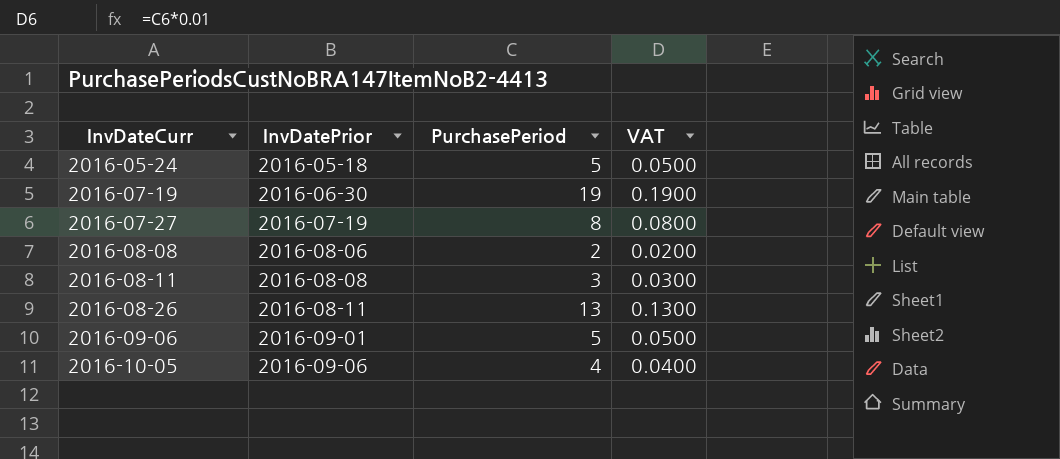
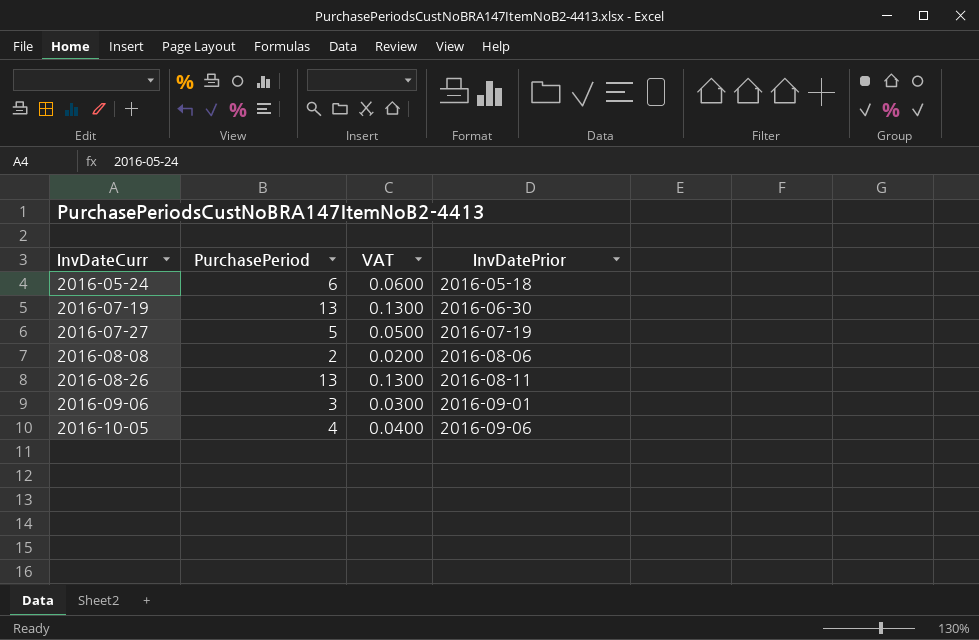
column InvDatePrior | position: 2 -> 4
row 2016-08-11: 2016-08-08 | 3 | 0.0300 -> none
2016-05-24 | PurchasePeriod: 5 -> 6
2016-05-24 | VAT: 0.0500 -> 0.0600
2016-07-19 | PurchasePeriod: 19 -> 13
2016-07-19 | VAT: 0.1900 -> 0.1300
2016-07-27 | PurchasePeriod: 8 -> 5
2016-07-27 | VAT: 0.0800 -> 0.0500
2016-09-06 | PurchasePeriod: 5 -> 3
2016-09-06 | VAT: 0.0500 -> 0.0300

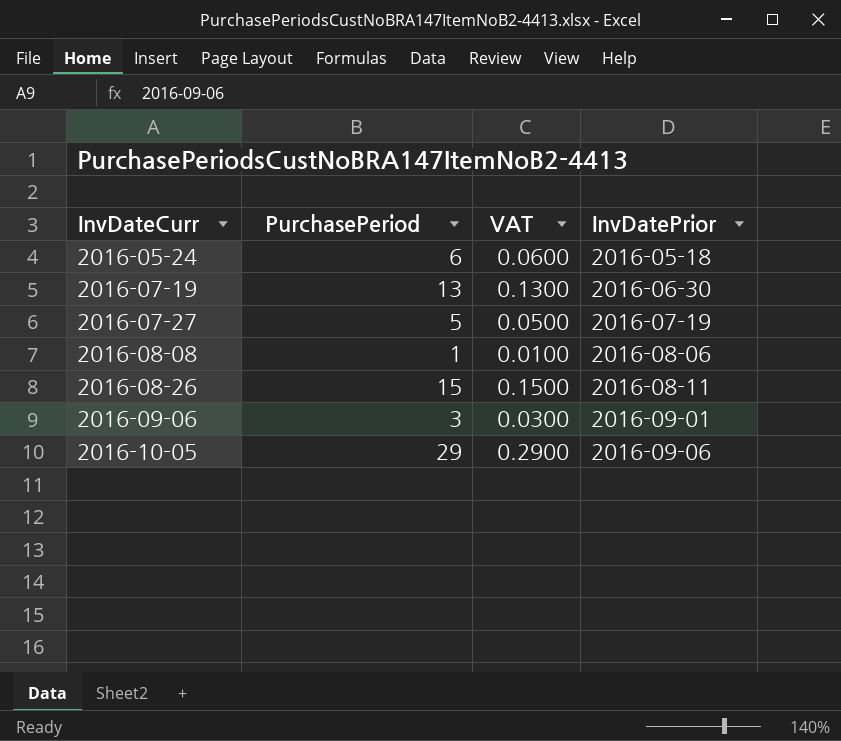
2016-08-08 | PurchasePeriod: 2 -> 1
2016-08-08 | VAT: 0.0200 -> 0.0100
2016-08-26 | PurchasePeriod: 13 -> 15
2016-08-26 | VAT: 0.1300 -> 0.1500
2016-10-05 | PurchasePeriod: 4 -> 29
2016-10-05 | VAT: 0.0400 -> 0.2900

